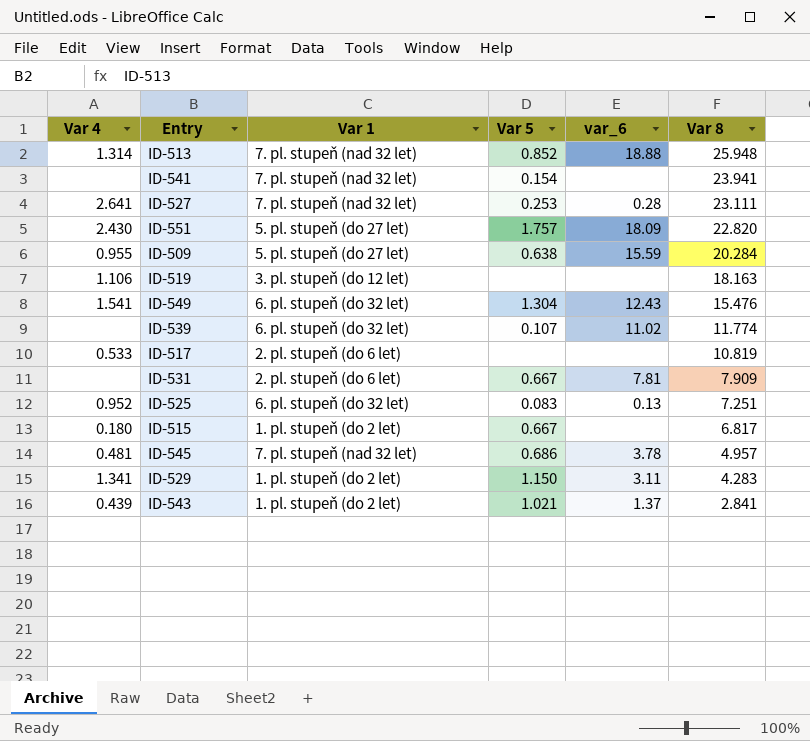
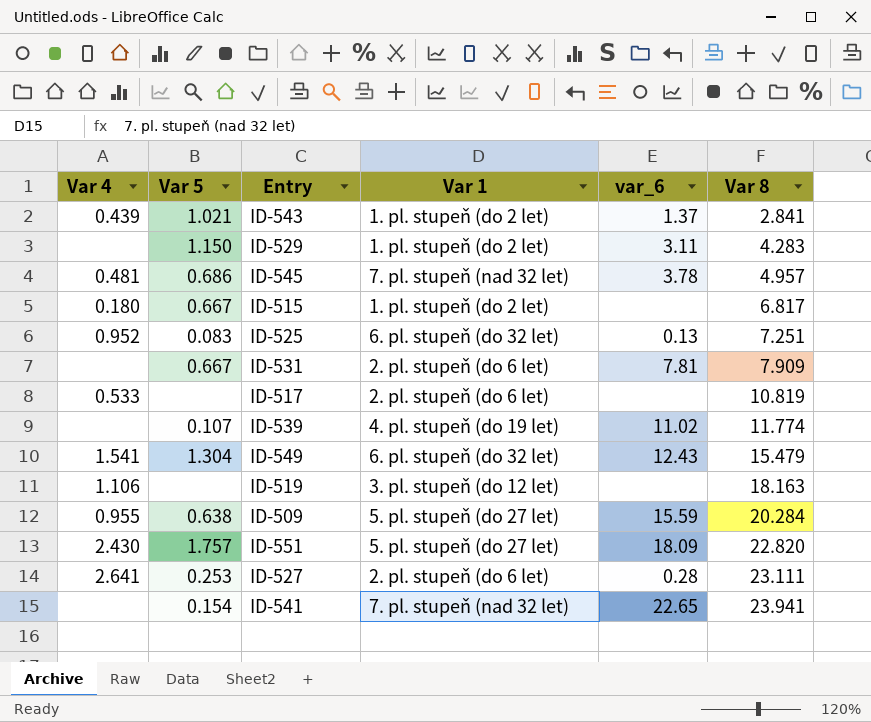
row order: Var 8 descending -> Var 8 ascending
column Var 5 | position: 4 -> 2
row ID-513: 1.314 | 7. pl. stupeň (nad 32 let) | 0.852 | 18.88 | 25.948 -> none
ID-529 | Var 4: 1.341 -> none
ID-539 | Var 1: 6. pl. stupeň (do 32 let) -> 4. pl. stupeň (do 19 let)
ID-549 | Var 8: 15.476 -> 15.479
ID-527 | Var 1: 7. pl. stupeň (nad 32 let) -> 2. pl. stupeň (do 6 let)
ID-541 | var_6: none -> 22.65

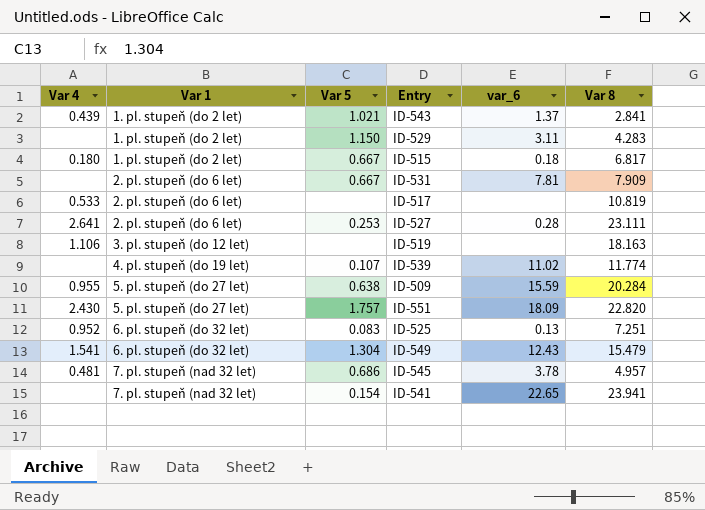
row order: Var 8 ascending -> Var 1 ascending
column Var 1 | position: 4 -> 2
ID-515 | var_6: none -> 0.18

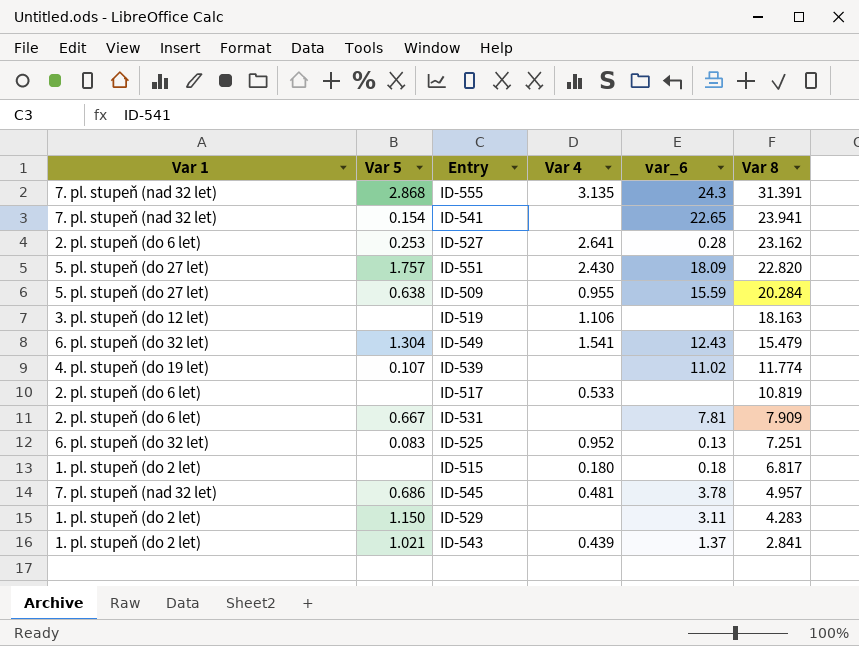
row order: Var 1 ascending -> Var 8 descending
column Var 4 | position: 1 -> 4
row ID-555: none -> 7. pl. stupeň (nad 32 let) | 2.868 | 3.135 | 24.3 | 31.391
ID-527 | Var 8: 23.111 -> 23.162
ID-515 | Var 5: 0.667 -> none

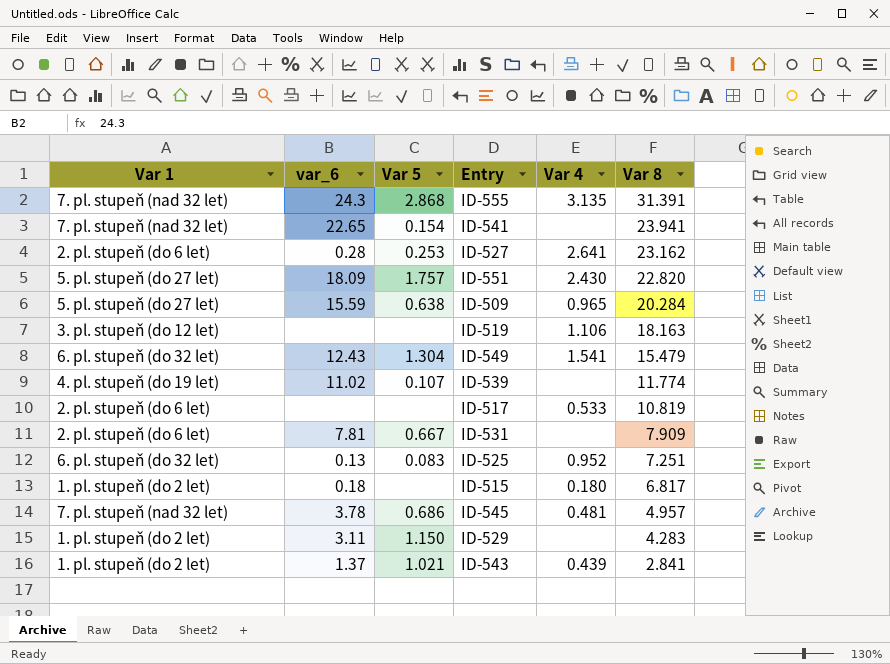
column var_6 | position: 5 -> 2
ID-509 | Var 4: 0.955 -> 0.965

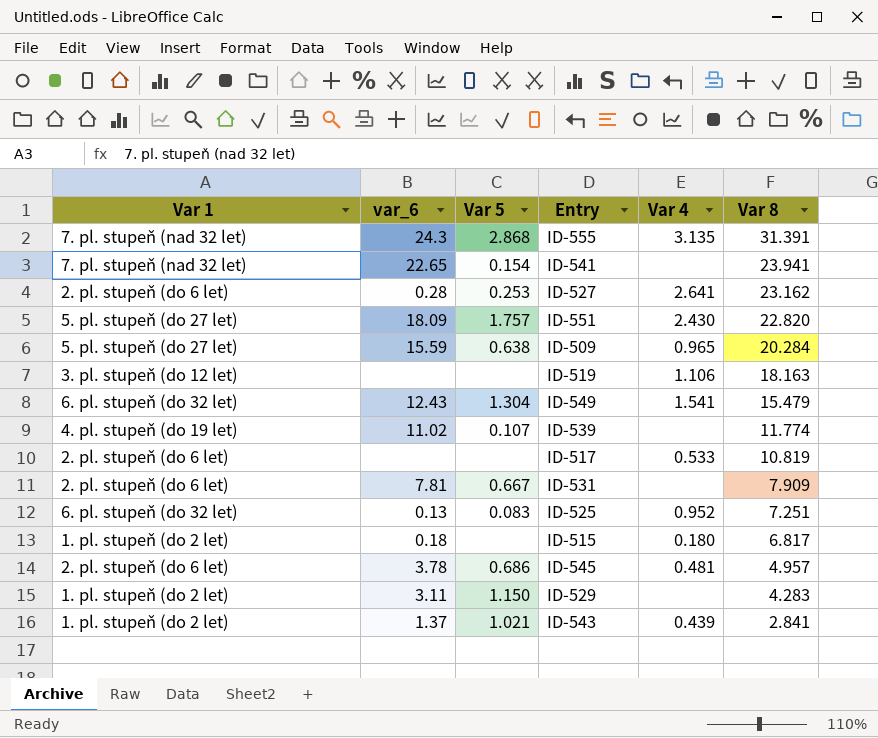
ID-545 | Var 1: 7. pl. stupeň (nad 32 let) -> 2. pl. stupeň (do 6 let)

